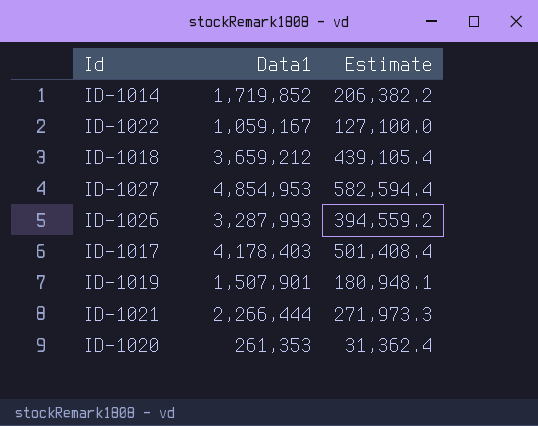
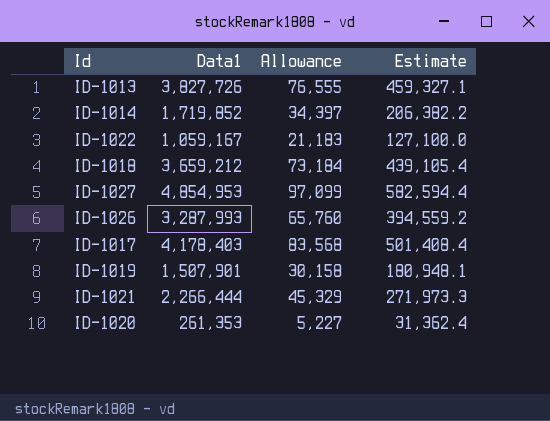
column Allowance | formula: none -> [Data1] * 0.02
row ID-1013: none -> 3,827,726 | 76,555 | 459,327.1

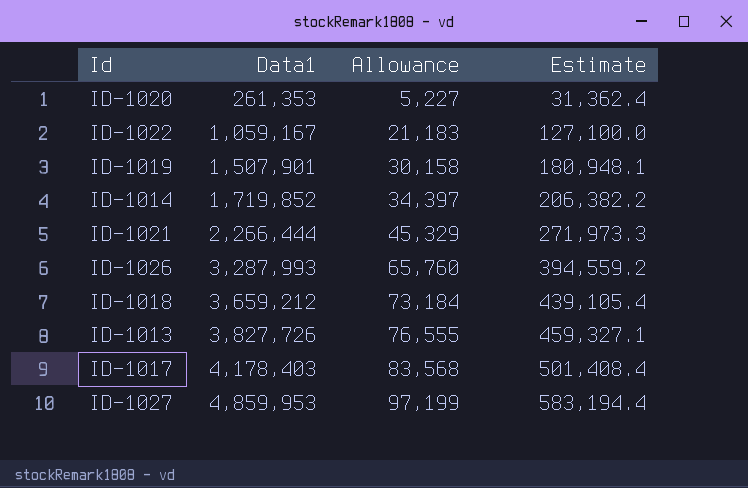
row order: none -> Data1 ascending
ID-1027 | Data1: 4,854,953 -> 4,859,953
ID-1027 | Allowance: 97,099 -> 97,199
ID-1027 | Estimate: 582,594.4 -> 583,194.4

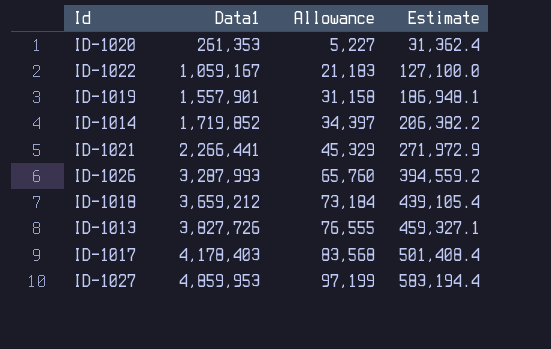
ID-1019 | Data1: 1,507,901 -> 1,557,901
ID-1019 | Allowance: 30,158 -> 31,158
ID-1019 | Estimate: 180,948.1 -> 186,948.1
ID-1021 | Data1: 2,266,444 -> 2,266,441
ID-1021 | Estimate: 271,973.3 -> 271,972.9

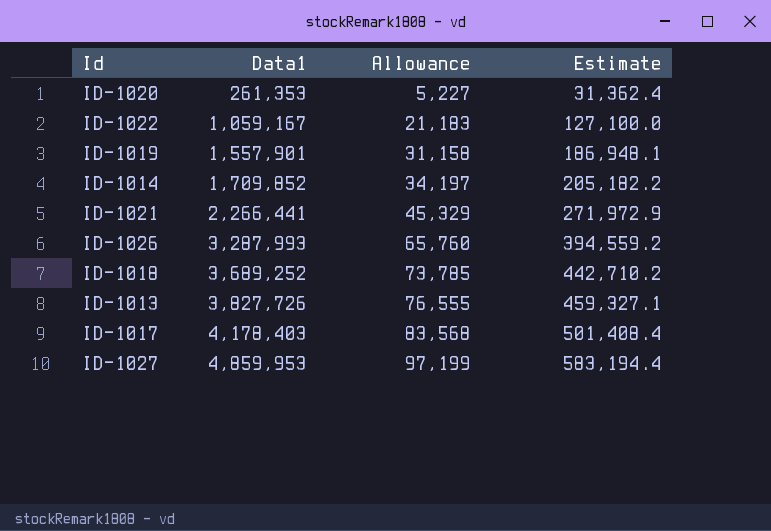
ID-1014 | Data1: 1,719,852 -> 1,709,852
ID-1014 | Allowance: 34,397 -> 34,197
ID-1014 | Estimate: 206,382.2 -> 205,182.2
ID-1018 | Data1: 3,659,212 -> 3,689,252
ID-1018 | Allowance: 73,184 -> 73,785
ID-1018 | Estimate: 439,105.4 -> 442,710.2

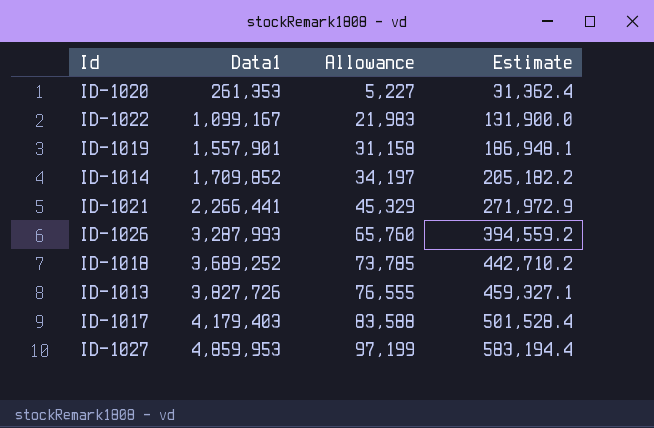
ID-1022 | Data1: 1,059,167 -> 1,099,167
ID-1022 | Allowance: 21,183 -> 21,983
ID-1022 | Estimate: 127,100.0 -> 131,900.0
ID-1017 | Data1: 4,178,403 -> 4,179,403
ID-1017 | Allowance: 83,568 -> 83,588
ID-1017 | Estimate: 501,408.4 -> 501,528.4

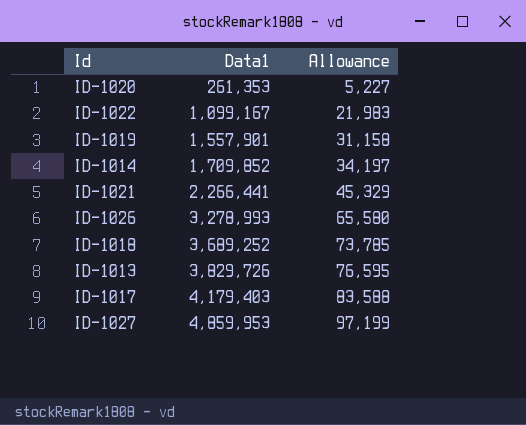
column Estimate | formula: [Data1] * 0.12 -> none
ID-1026 | Data1: 3,287,993 -> 3,278,993
ID-1026 | Allowance: 65,760 -> 65,580
ID-1013 | Data1: 3,827,726 -> 3,829,726
ID-1013 | Allowance: 76,555 -> 76,595

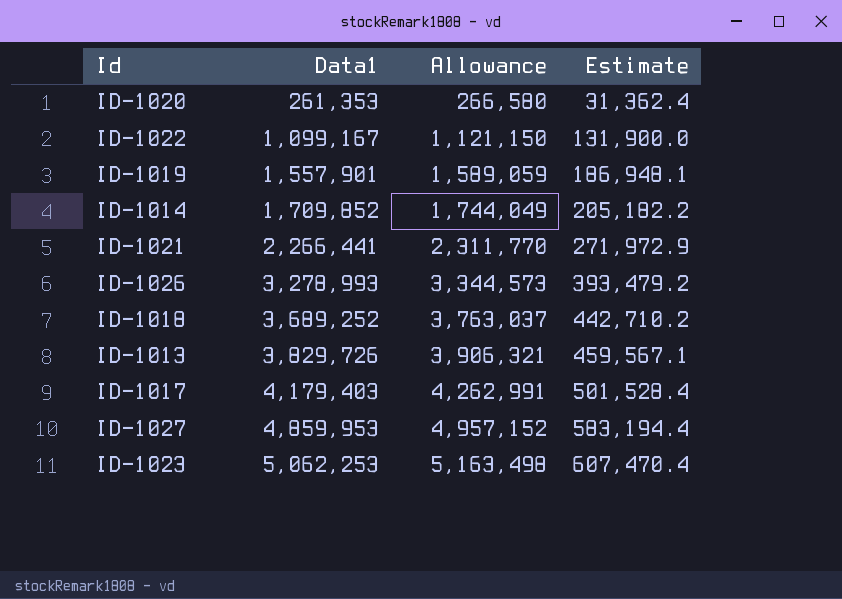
column Allowance | formula: [Data1] * 0.02 -> [Data1] * 1.02
column Estimate | formula: none -> [Data1] * 0.12
row ID-1023: none -> 5,062,253 | 5,163,498 | 607,470.4

